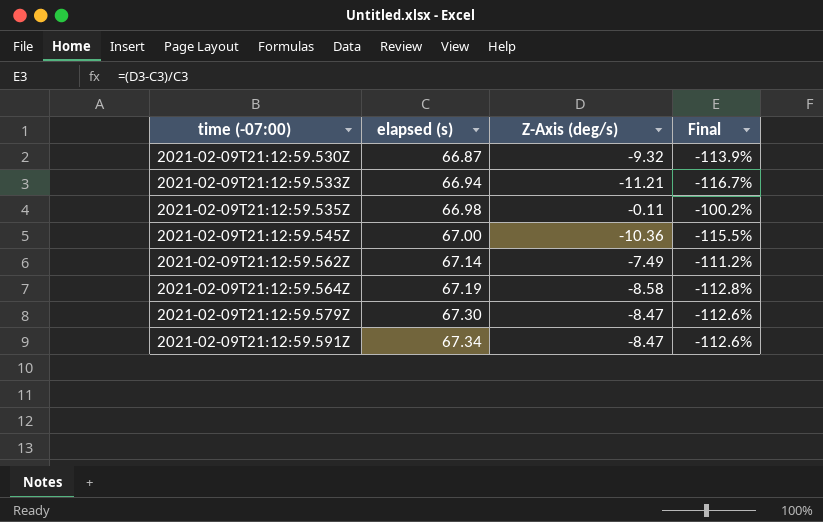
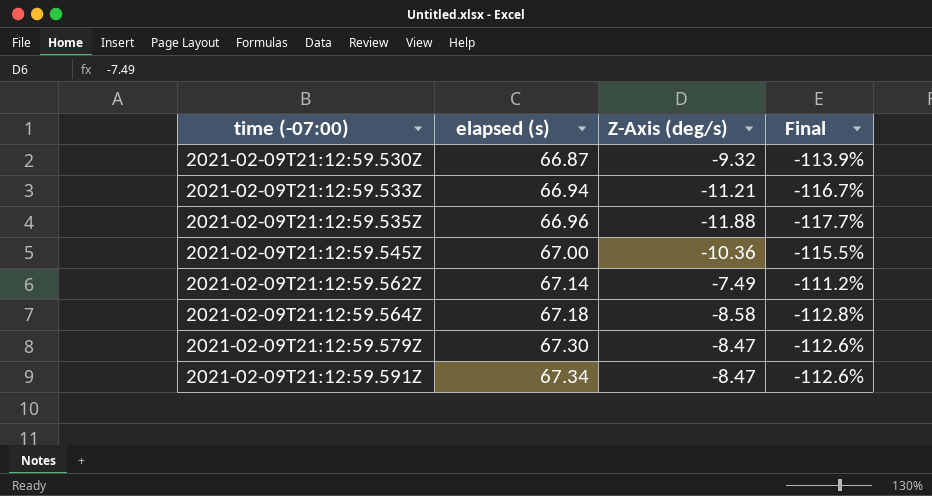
2021-02-09T21:12:59.535Z | elapsed (s): 66.98 -> 66.96
2021-02-09T21:12:59.535Z | Z-Axis (deg/s): -0.11 -> -11.88
2021-02-09T21:12:59.535Z | Final: -100.2% -> -117.7%
2021-02-09T21:12:59.564Z | elapsed (s): 67.19 -> 67.18

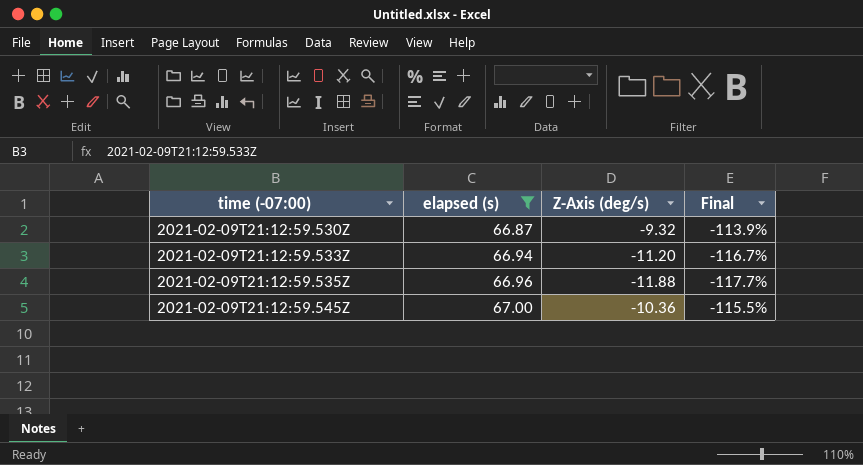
filter: none -> elapsed (s) <= 67.00
2021-02-09T21:12:59.533Z | Z-Axis (deg/s): -11.21 -> -11.20

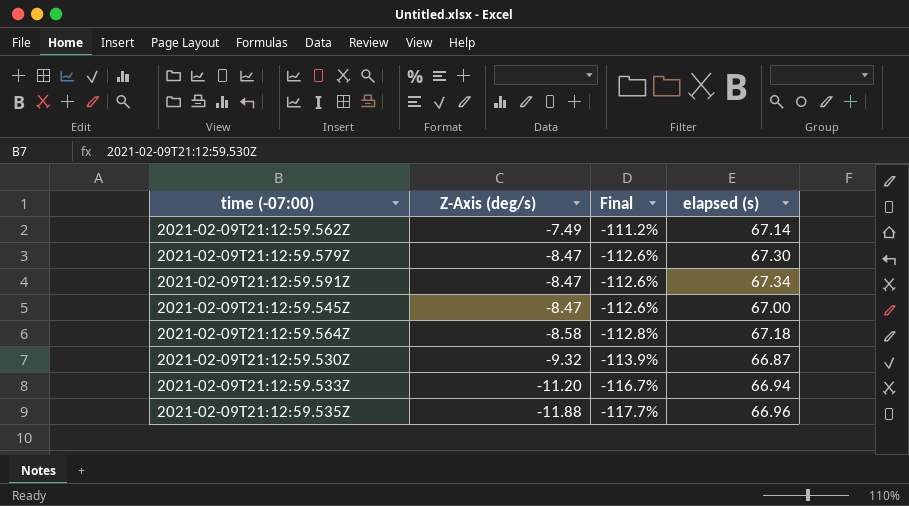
filter: elapsed (s) <= 67.00 -> none
row order: time (-07:00) ascending -> Z-Axis (deg/s) descending
column elapsed (s) | position: 2 -> 4
2021-02-09T21:12:59.545Z | Z-Axis (deg/s): -10.36 -> -8.47
2021-02-09T21:12:59.545Z | Final: -115.5% -> -112.6%

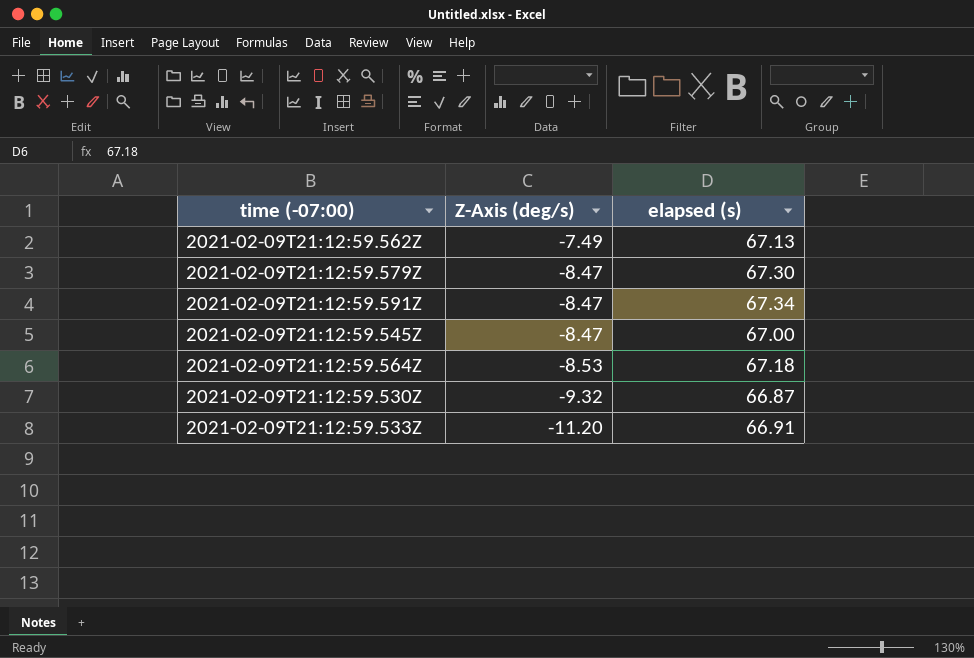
column Final | formula: ([Z-Axis (deg/s)] - [elapsed (s)]) / [elapsed (s)] -> none
row 2021-02-09T21:12:59.535Z: -11.88 | -117.7% | 66.96 -> none
2021-02-09T21:12:59.562Z | elapsed (s): 67.14 -> 67.13
2021-02-09T21:12:59.564Z | Z-Axis (deg/s): -8.58 -> -8.53
2021-02-09T21:12:59.533Z | elapsed (s): 66.94 -> 66.91

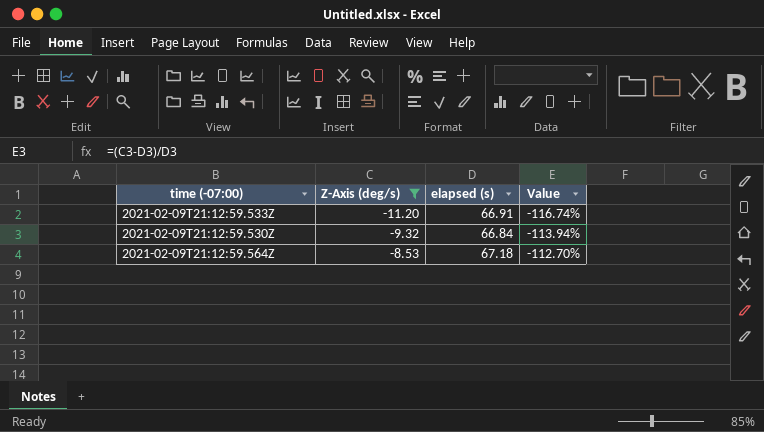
filter: none -> Z-Axis (deg/s) <= -8.53
row order: Z-Axis (deg/s) descending -> Z-Axis (deg/s) ascending
column Value | formula: none -> ([Z-Axis (deg/s)] - [elapsed (s)]) / [elapsed (s)]
2021-02-09T21:12:59.530Z | elapsed (s): 66.87 -> 66.84

